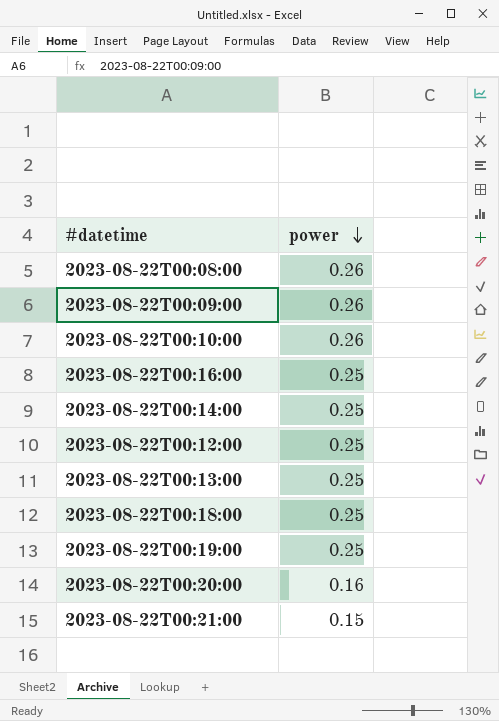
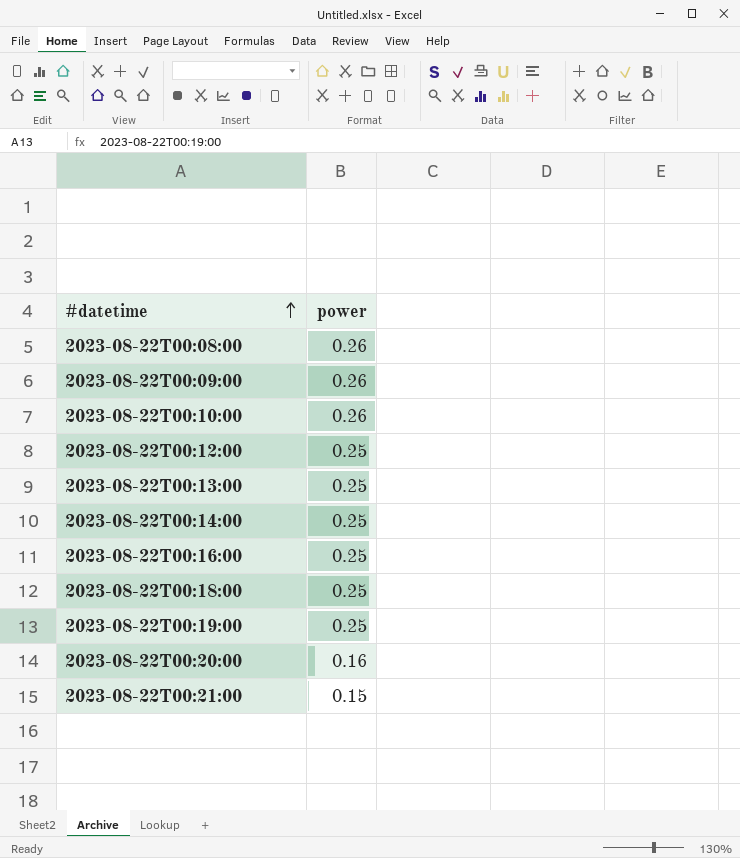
row order: power descending -> #datetime ascending

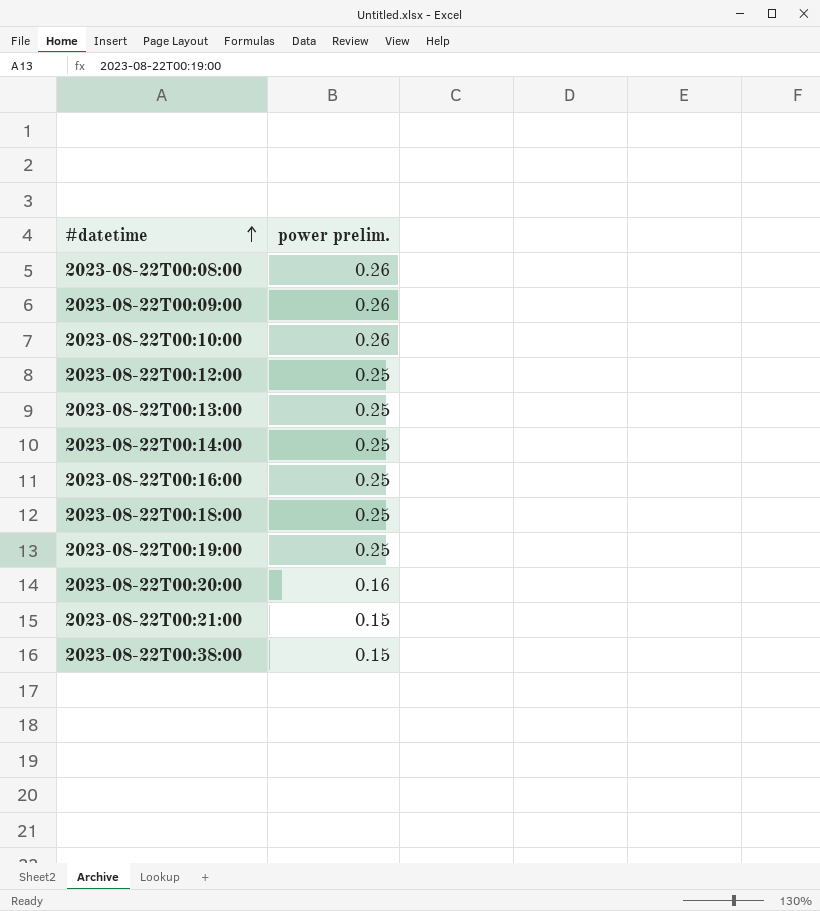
column name: power -> power prelim.
row 2023-08-22T00:38:00: none -> 0.15

